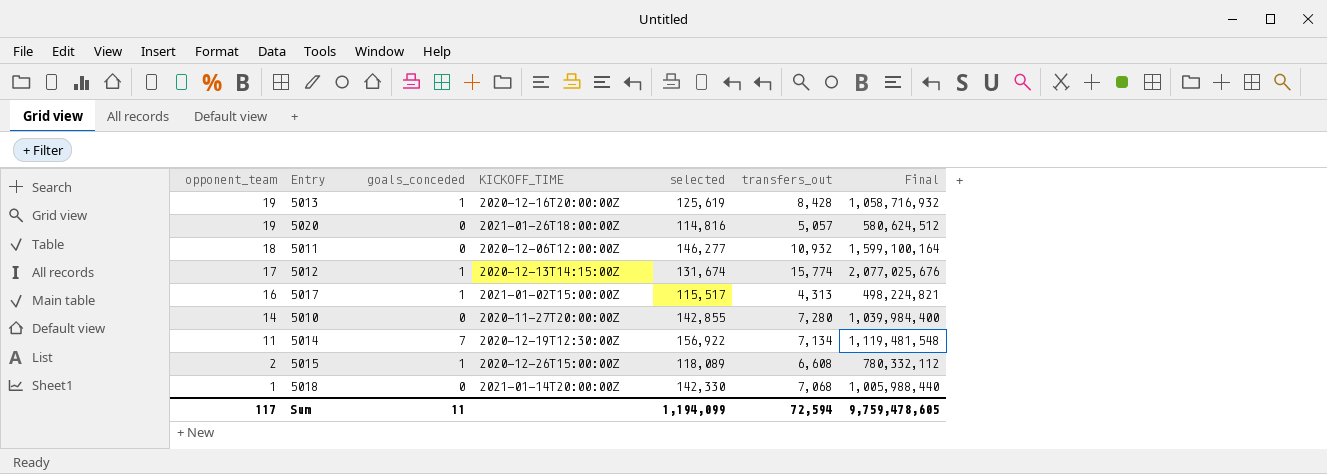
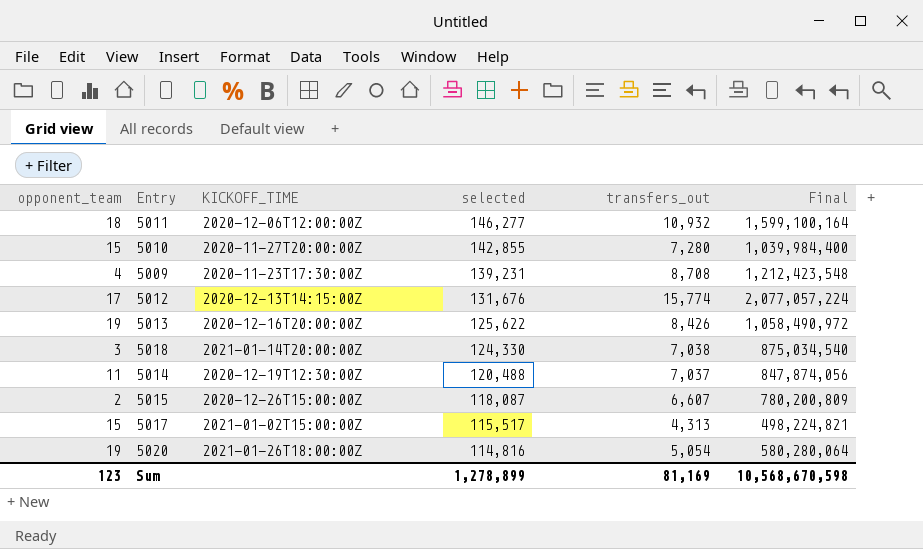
row order: opponent_team descending -> selected descending
column goals_conceded | position: 3 -> none
5010 | opponent_team: 14 -> 15
row 5009: none -> 4 | 2020-11-23T17:30:00Z | 139,231 | 8,708 | 1,212,423,548
5012 | selected: 131,674 -> 131,676
5012 | Final: 2,077,025,676 -> 2,077,057,224
5013 | selected: 125,619 -> 125,622
5013 | transfers_out: 8,428 -> 8,426
5013 | Final: 1,058,716,932 -> 1,058,490,972
5018 | opponent_team: 1 -> 3
5018 | selected: 142,330 -> 124,330
5018 | transfers_out: 7,068 -> 7,038
5018 | Final: 1,005,988,440 -> 875,034,540
5014 | selected: 156,922 -> 120,488
5014 | transfers_out: 7,134 -> 7,037
5014 | Final: 1,119,481,548 -> 847,874,056
5015 | selected: 118,089 -> 118,087
5015 | transfers_out: 6,608 -> 6,607
5015 | Final: 780,332,112 -> 780,200,809
5017 | opponent_team: 16 -> 15
5020 | transfers_out: 5,057 -> 5,054
5020 | Final: 580,624,512 -> 580,280,064
Sum | opponent_team: 117 -> 123
Sum | selected: 1,194,099 -> 1,278,899
Sum | transfers_out: 72,594 -> 81,169
Sum | Final: 9,759,478,605 -> 10,568,670,598

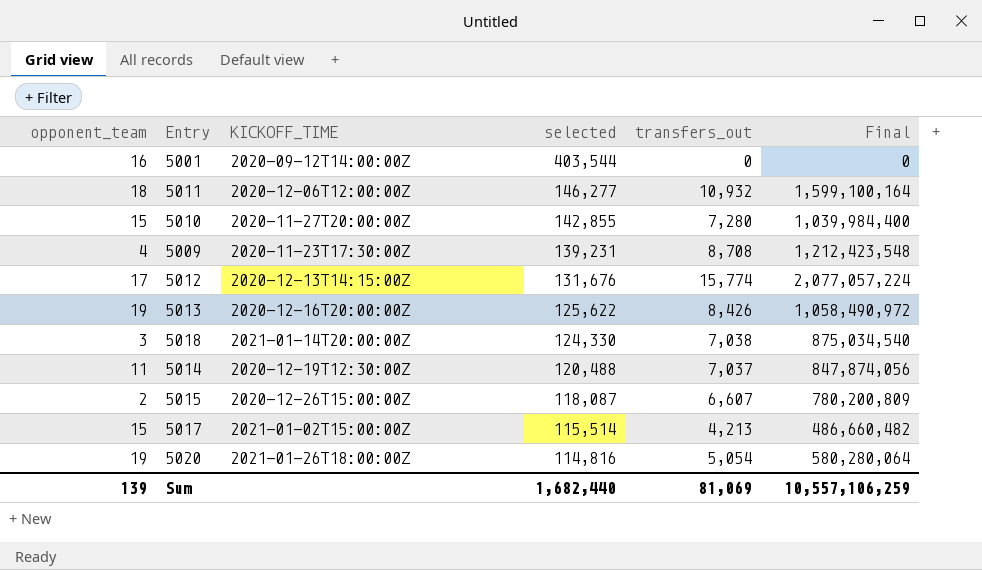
row 5001: none -> 16 | 2020-09-12T14:00:00Z | 403,544 | 0 | 0
5017 | selected: 115,517 -> 115,514
5017 | transfers_out: 4,313 -> 4,213
5017 | Final: 498,224,821 -> 486,660,482
Sum | opponent_team: 123 -> 139
Sum | selected: 1,278,899 -> 1,682,440
Sum | transfers_out: 81,169 -> 81,069
Sum | Final: 10,568,670,598 -> 10,557,106,259

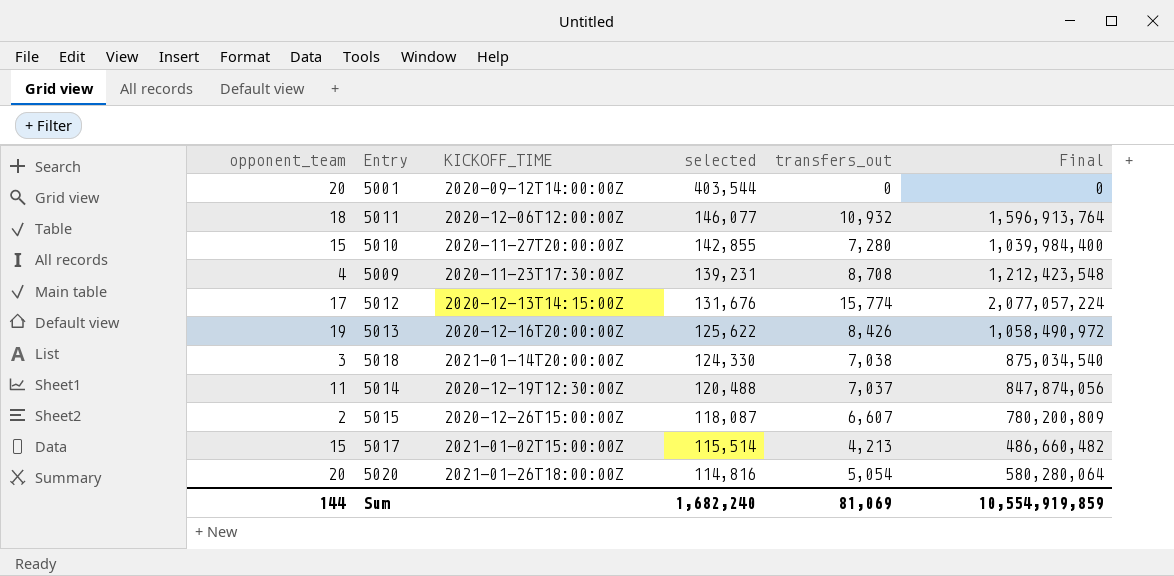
5001 | opponent_team: 16 -> 20
5011 | selected: 146,277 -> 146,077
5011 | Final: 1,599,100,164 -> 1,596,913,764
5020 | opponent_team: 19 -> 20
Sum | opponent_team: 139 -> 144
Sum | selected: 1,682,440 -> 1,682,240
Sum | Final: 10,557,106,259 -> 10,554,919,859

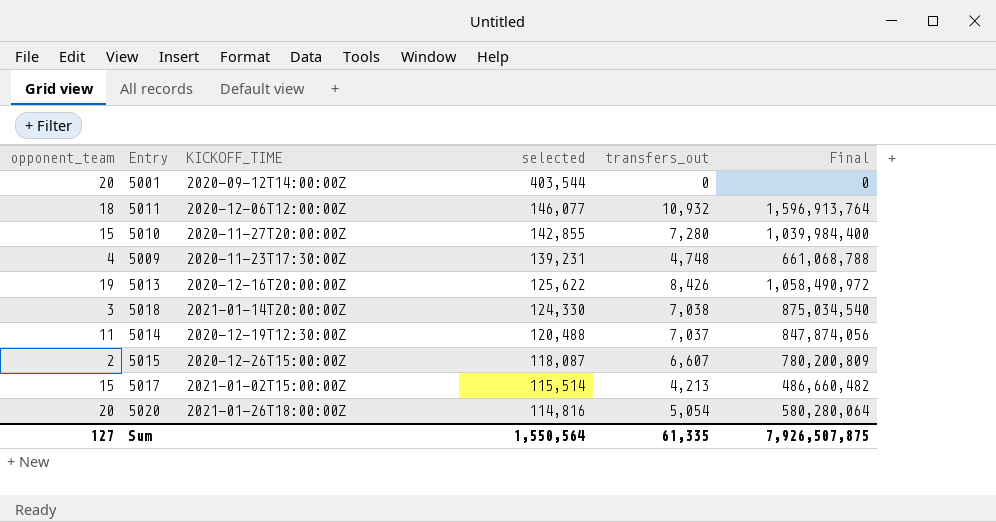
row 5012: 17 | 2020-12-13T14:15:00Z | 131,676 | 15,774 | 2,077,057,224 -> none
5009 | transfers_out: 8,708 -> 4,748
5009 | Final: 1,212,423,548 -> 661,068,788
Sum | opponent_team: 144 -> 127
Sum | selected: 1,682,240 -> 1,550,564
Sum | transfers_out: 81,069 -> 61,335
Sum | Final: 10,554,919,859 -> 7,926,507,875

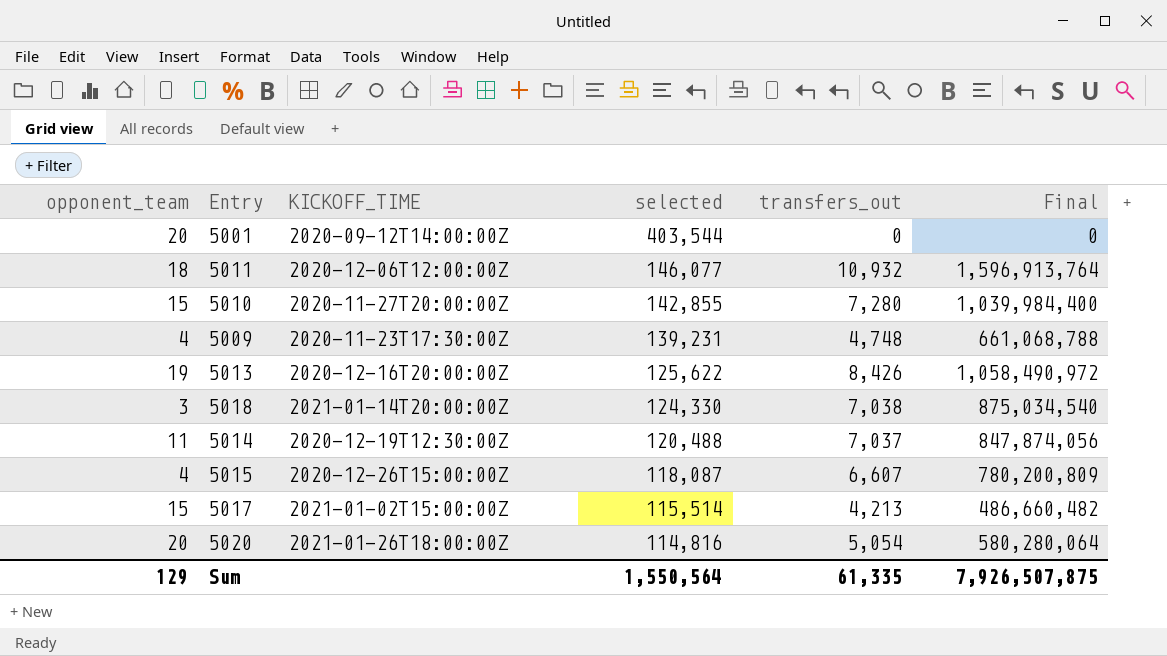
5015 | opponent_team: 2 -> 4
Sum | opponent_team: 127 -> 129

